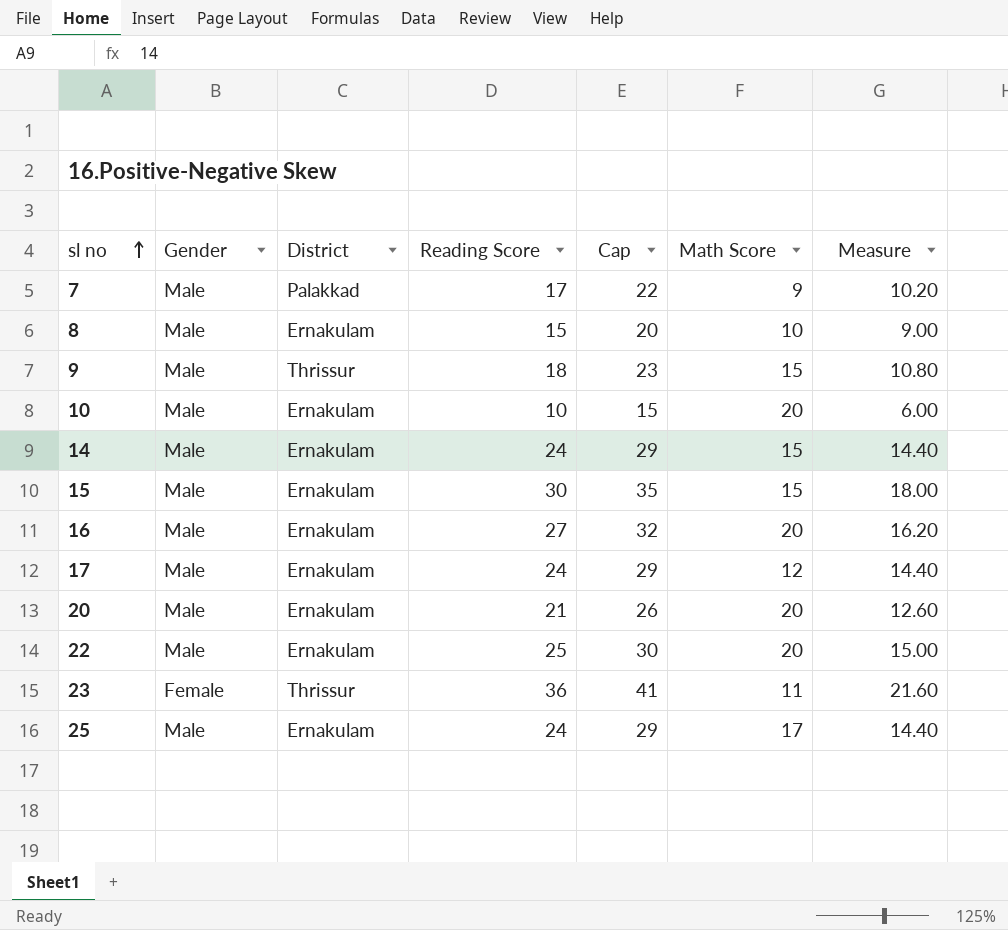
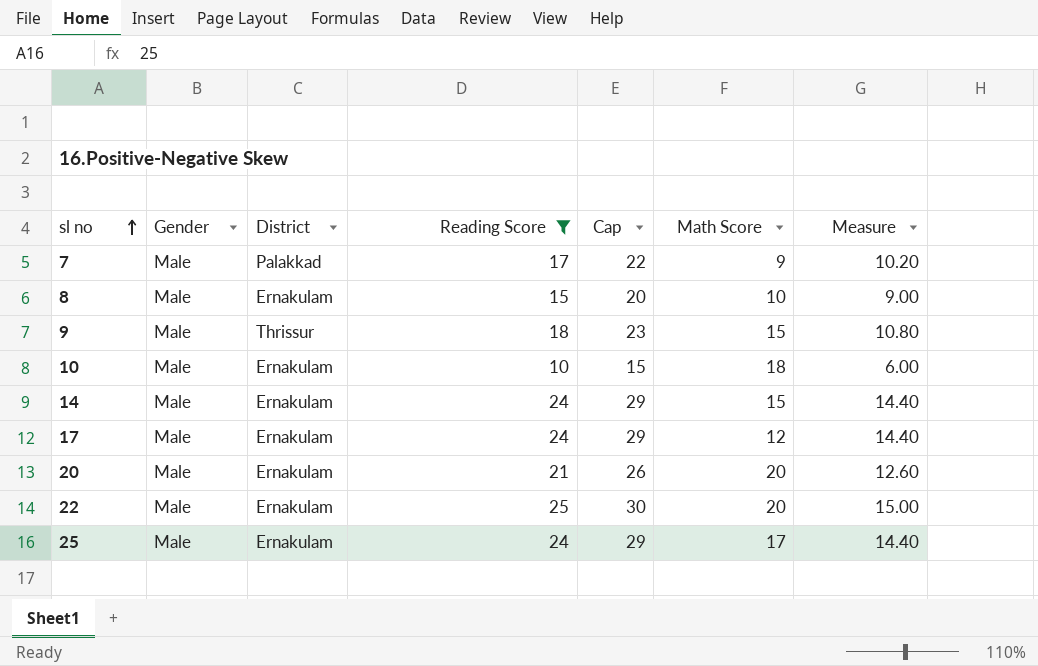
filter: none -> Reading Score <= 25
10 | Math Score: 20 -> 18

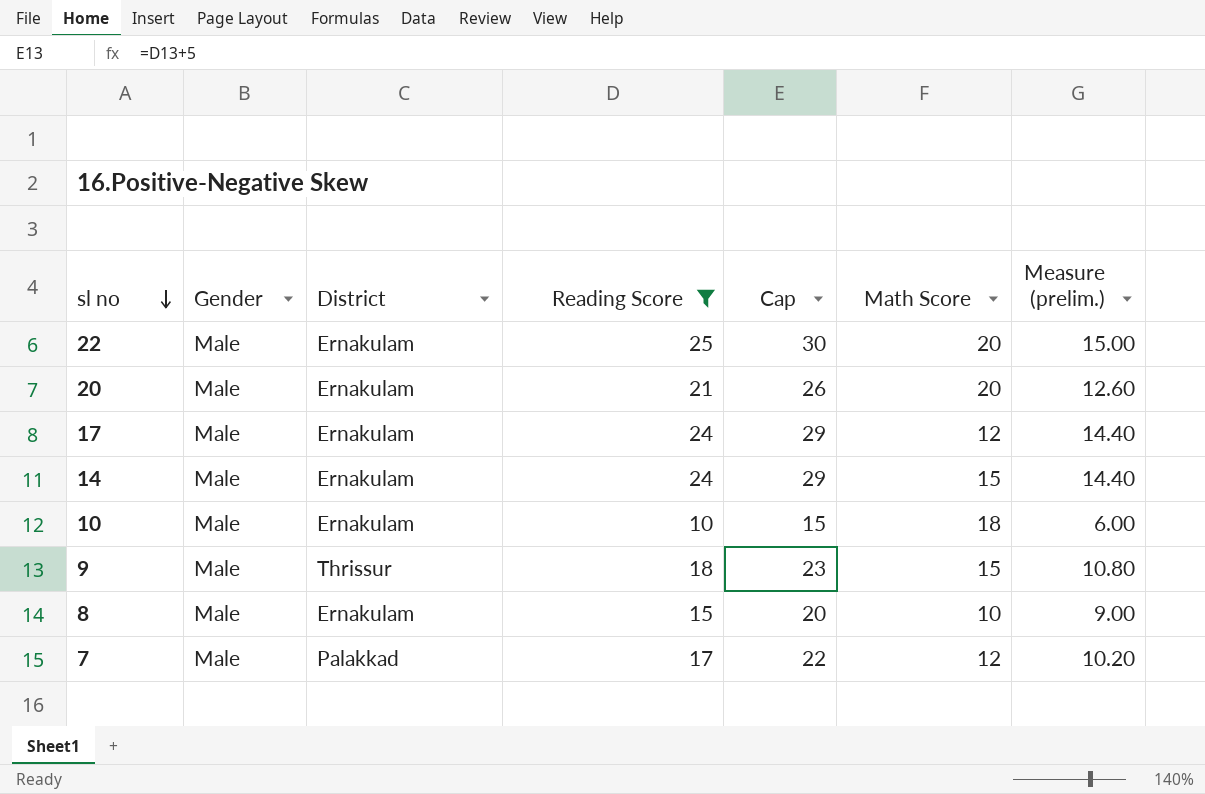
row order: sl no ascending -> sl no descending
column name: Measure -> Measure (prelim.)
row 25: Male | Ernakulam | 24 | 29 | 17 | 14.40 -> none
7 | Math Score: 9 -> 12

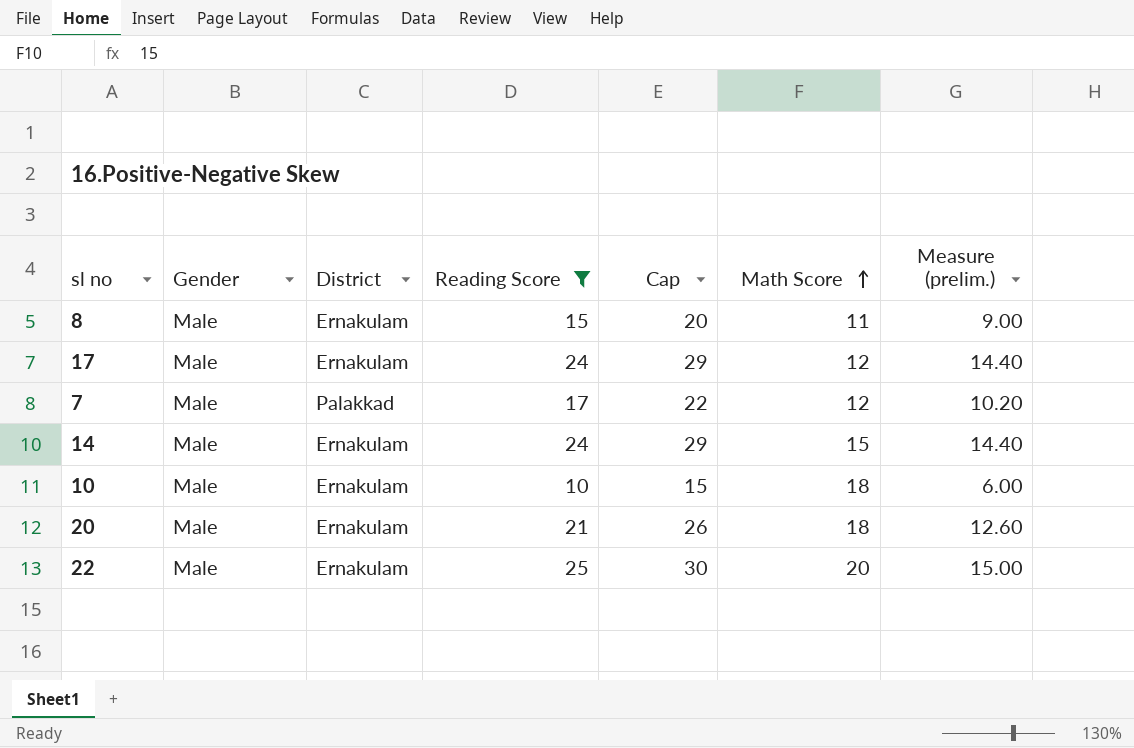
row order: sl no descending -> Math Score ascending
row 9: Male | Thrissur | 18 | 23 | 15 | 10.80 -> none
8 | Math Score: 10 -> 11
20 | Math Score: 20 -> 18

